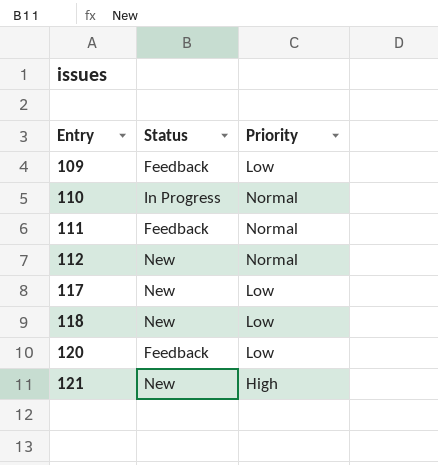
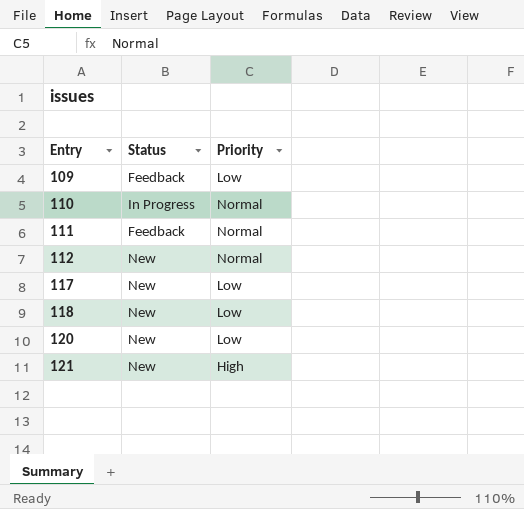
120 | Status: Feedback -> New

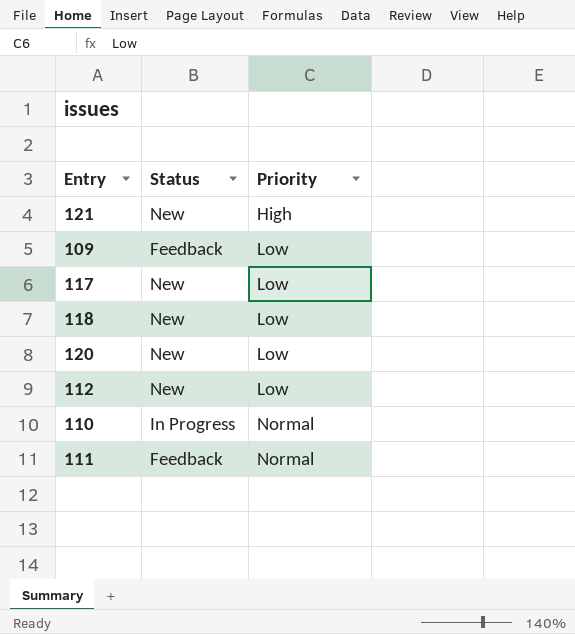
row order: Entry ascending -> Priority ascending
112 | Priority: Normal -> Low

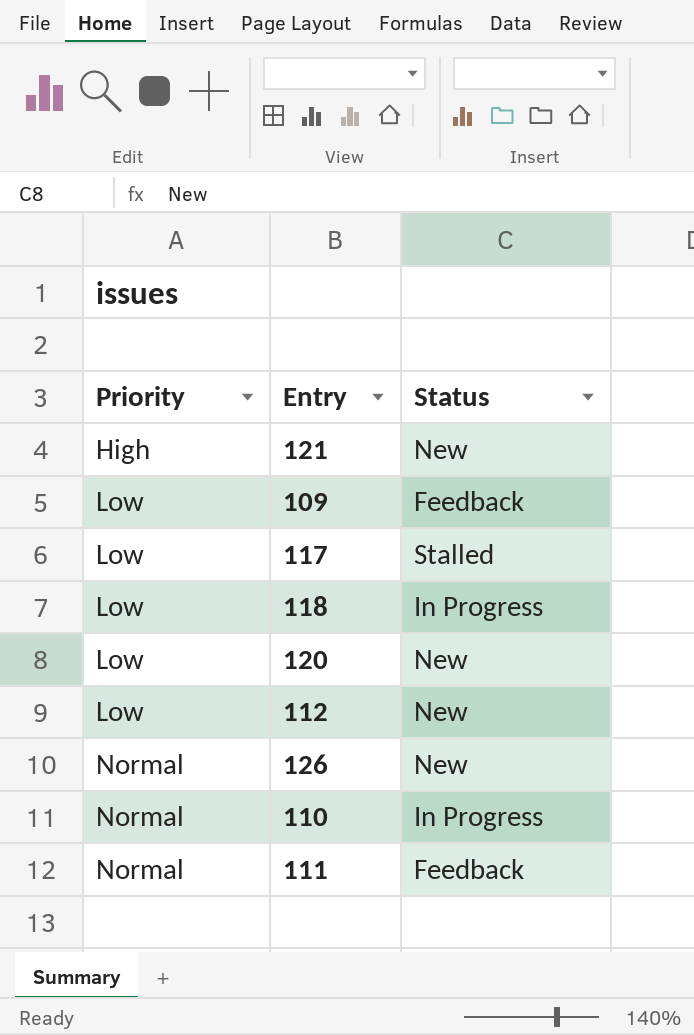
column Priority | position: 3 -> 1
117 | Status: New -> Stalled
118 | Status: New -> In Progress
row 126: none -> Normal | New

